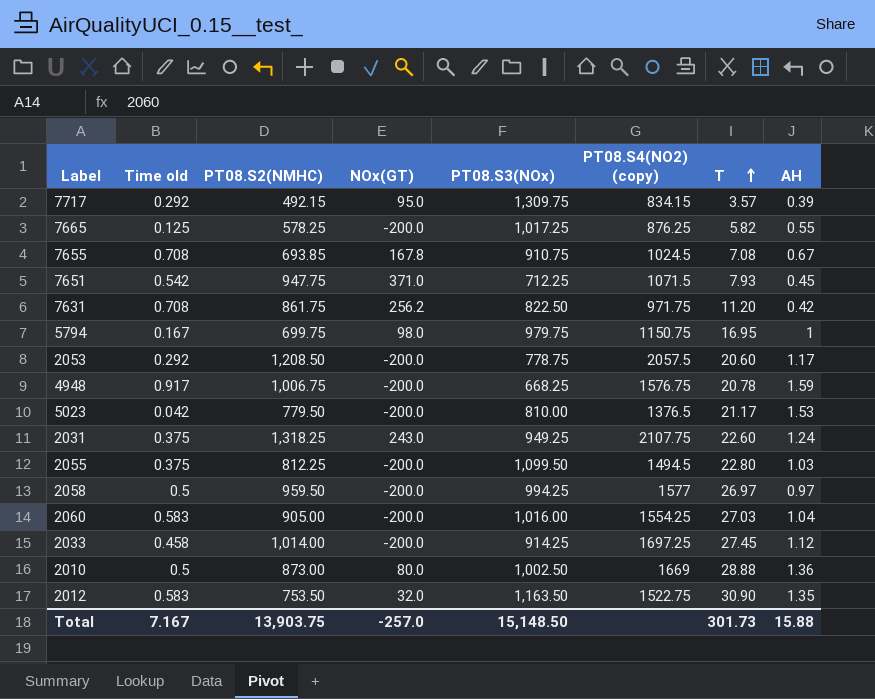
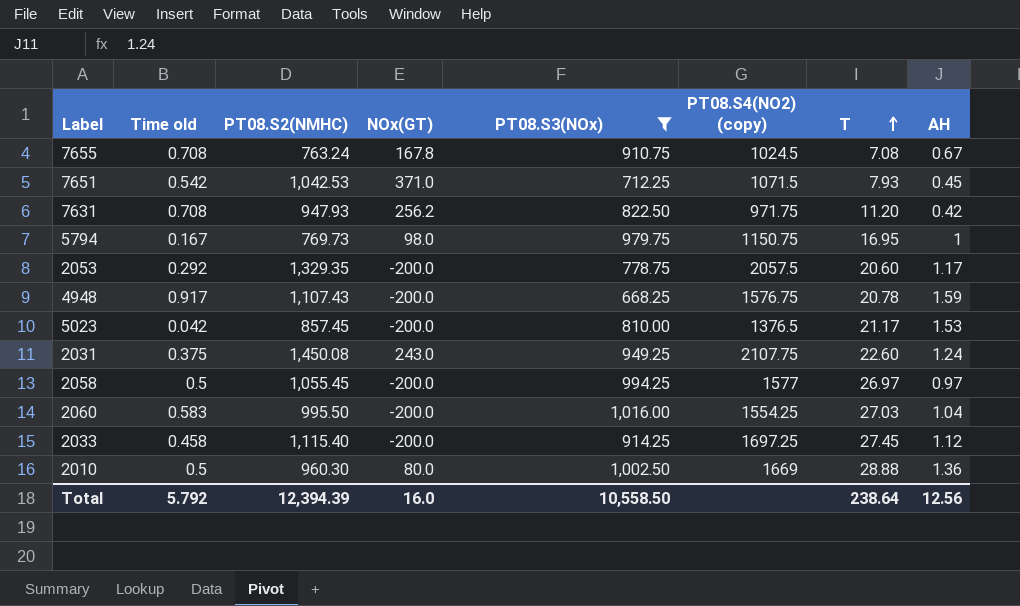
filter: none -> PT08.S3(NOx) <= 1,016.00
7655 | PT08.S2(NMHC): 693.85 -> 763.24
7651 | PT08.S2(NMHC): 947.75 -> 1,042.53
7631 | PT08.S2(NMHC): 861.75 -> 947.93
5794 | PT08.S2(NMHC): 699.75 -> 769.73
2053 | PT08.S2(NMHC): 1,208.50 -> 1,329.35
4948 | PT08.S2(NMHC): 1,006.75 -> 1,107.43
5023 | PT08.S2(NMHC): 779.50 -> 857.45
2031 | PT08.S2(NMHC): 1,318.25 -> 1,450.08
2058 | PT08.S2(NMHC): 959.50 -> 1,055.45
2060 | PT08.S2(NMHC): 905.00 -> 995.50
2033 | PT08.S2(NMHC): 1,014.00 -> 1,115.40
2010 | PT08.S2(NMHC): 873.00 -> 960.30
Total | Time old: 7.167 -> 5.792
Total | PT08.S2(NMHC): 13,903.75 -> 12,394.39
Total | NOx(GT): -257.0 -> 16.0
Total | PT08.S3(NOx): 15,148.50 -> 10,558.50
Total | T: 301.73 -> 238.64
Total | AH: 15.88 -> 12.56

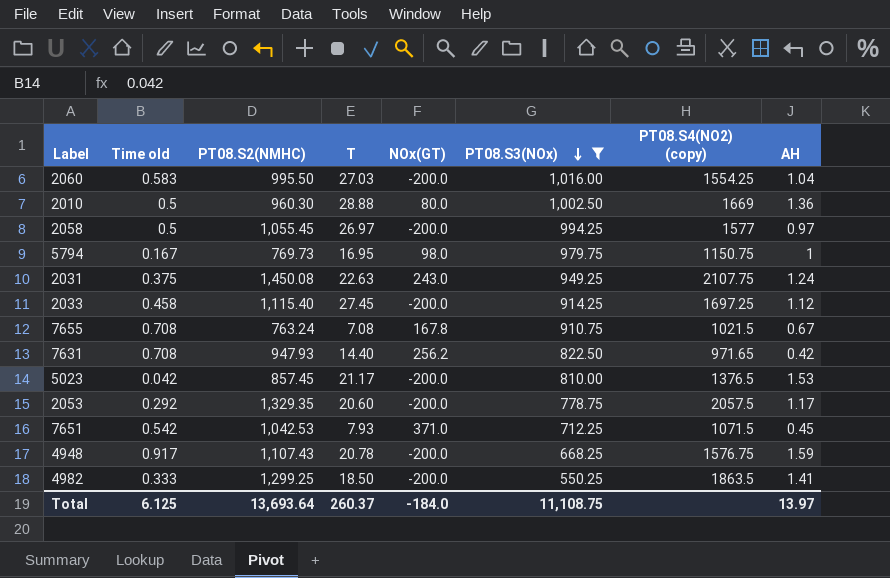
row order: T ascending -> PT08.S3(NOx) descending
column T | position: 7 -> 4
2031 | T: 22.60 -> 22.63
7655 | PT08.S4(NO2) (copy): 1024.5 -> 1021.5
7631 | T: 11.20 -> 14.40
7631 | PT08.S4(NO2) (copy): 971.75 -> 971.65
row 4982: none -> 0.333 | 1,299.25 | 18.50 | -200.0 | 550.25 | 1863.5 | 1.41
Total | Time old: 5.792 -> 6.125
Total | PT08.S2(NMHC): 12,394.39 -> 13,693.64
Total | T: 238.64 -> 260.37
Total | NOx(GT): 16.0 -> -184.0
Total | PT08.S3(NOx): 10,558.50 -> 11,108.75
Total | AH: 12.56 -> 13.97

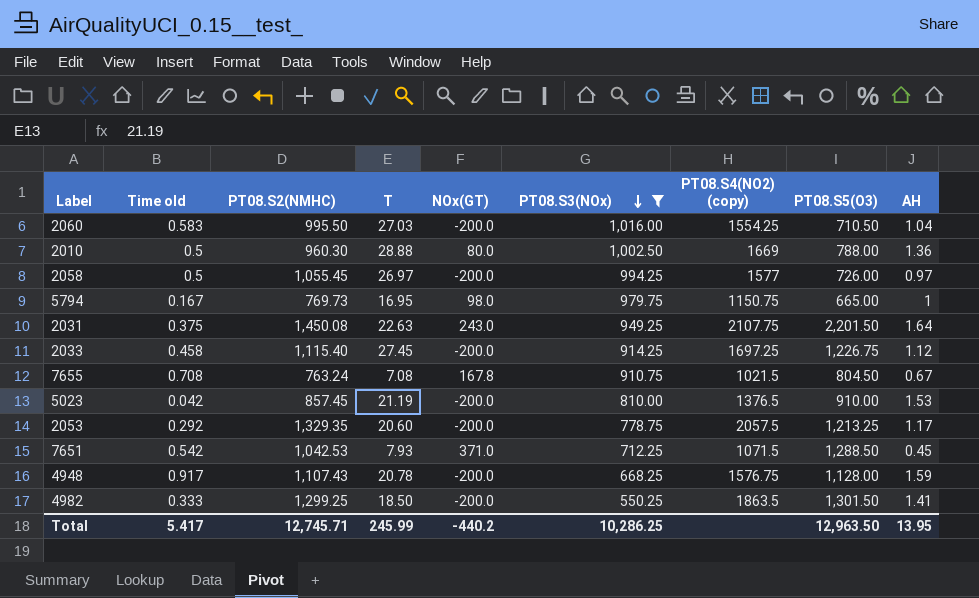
column PT08.S5(O3) | position: none -> 8
row 7631: 0.708 | 947.93 | 14.40 | 256.2 | 822.50 | 971.65 | 0.42 -> none
2031 | AH: 1.24 -> 1.64
5023 | T: 21.17 -> 21.19
Total | Time old: 6.125 -> 5.417
Total | PT08.S2(NMHC): 13,693.64 -> 12,745.71
Total | T: 260.37 -> 245.99
Total | NOx(GT): -184.0 -> -440.2
Total | PT08.S3(NOx): 11,108.75 -> 10,286.25
Total | AH: 13.97 -> 13.95

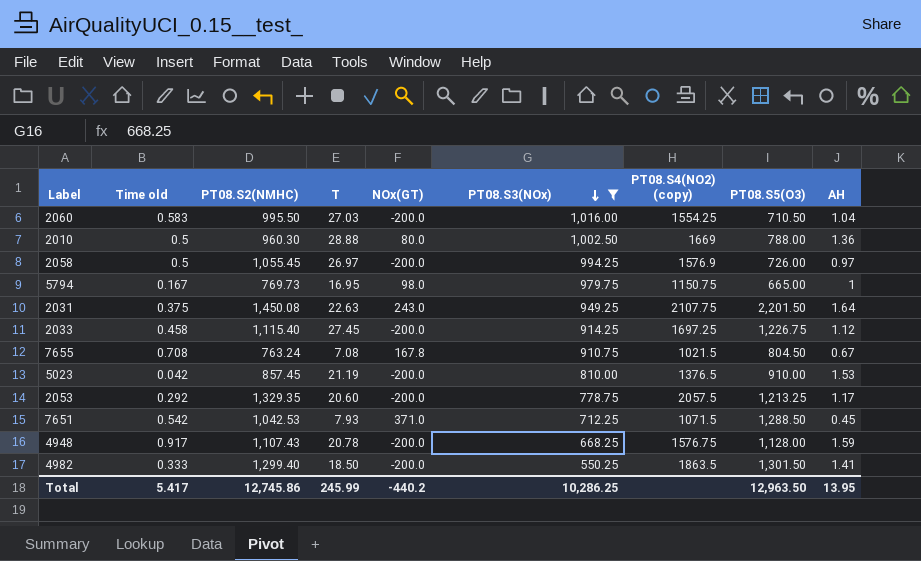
2058 | PT08.S4(NO2) (copy): 1577 -> 1576.9
4982 | PT08.S2(NMHC): 1,299.25 -> 1,299.40
Total | PT08.S2(NMHC): 12,745.71 -> 12,745.86

